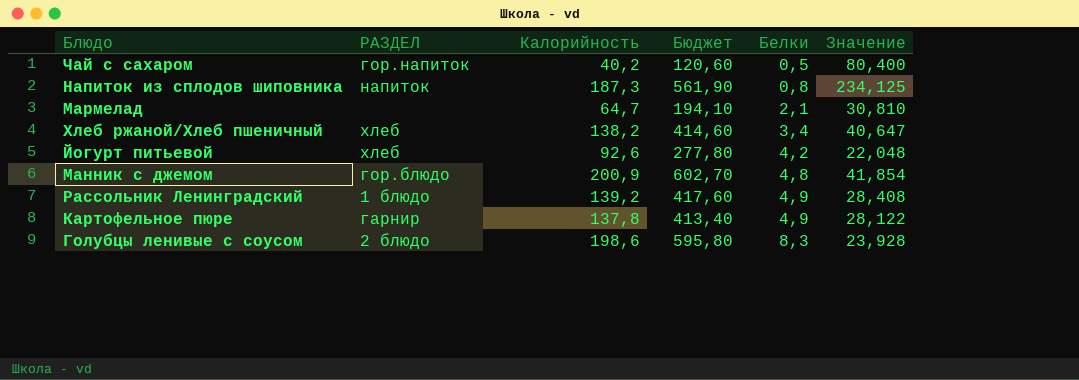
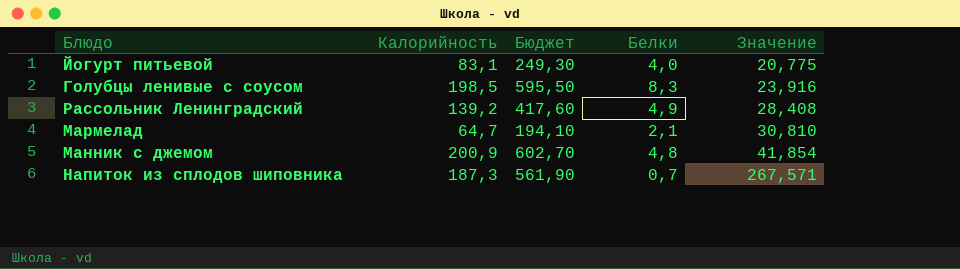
row order: Белки ascending -> Значение ascending
column РАЗДЕЛ | position: 2 -> none
row Чай с сахаром: гор.напиток | 40,2 | 120,60 | 0,5 | 80,400 -> none
row Хлеб ржаной/Хлеб пшеничный: хлеб | 138,2 | 414,60 | 3,4 | 40,647 -> none
row Картофельное пюре: гарнир | 137,8 | 413,40 | 4,9 | 28,122 -> none
Йогурт питьевой | Калорийность: 92,6 -> 83,1
Йогурт питьевой | Бюджет: 277,80 -> 249,30
Йогурт питьевой | Белки: 4,2 -> 4,0
Йогурт питьевой | Значение: 22,048 -> 20,775
Голубцы ленивые с соусом | Калорийность: 198,6 -> 198,5
Голубцы ленивые с соусом | Бюджет: 595,80 -> 595,50
Голубцы ленивые с соусом | Значение: 23,928 -> 23,916
Напиток из сплодов шиповника | Белки: 0,8 -> 0,7
Напиток из сплодов шиповника | Значение: 234,125 -> 267,571

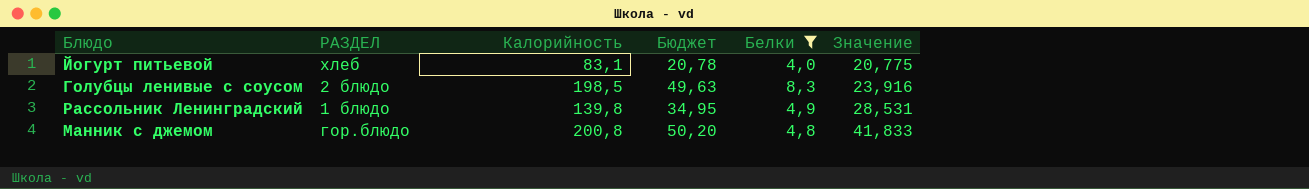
filter: none -> Белки >= 4,0
column РАЗДЕЛ | position: none -> 2
column Бюджет | formula: [Калорийность] * 3 -> [Калорийность] * 0,25
Рассольник Ленинградский | Калорийность: 139,2 -> 139,8
Рассольник Ленинградский | Значение: 28,408 -> 28,531
Манник с джемом | Калорийность: 200,9 -> 200,8
Манник с джемом | Значение: 41,854 -> 41,833

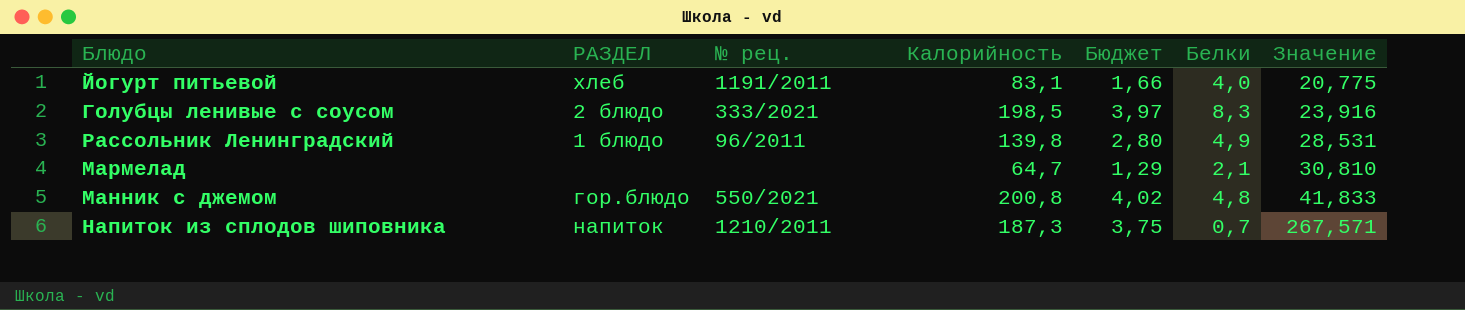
filter: Белки >= 4,0 -> none
column № рец. | position: none -> 3
column Бюджет | formula: [Калорийность] * 0,25 -> [Калорийность] * 0,02

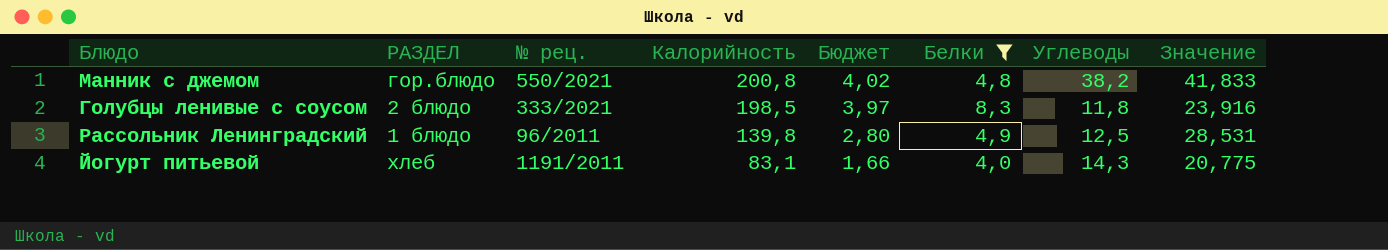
filter: none -> Белки >= 4,0
row order: Значение ascending -> Калорийность descending
column Углеводы | position: none -> 7

